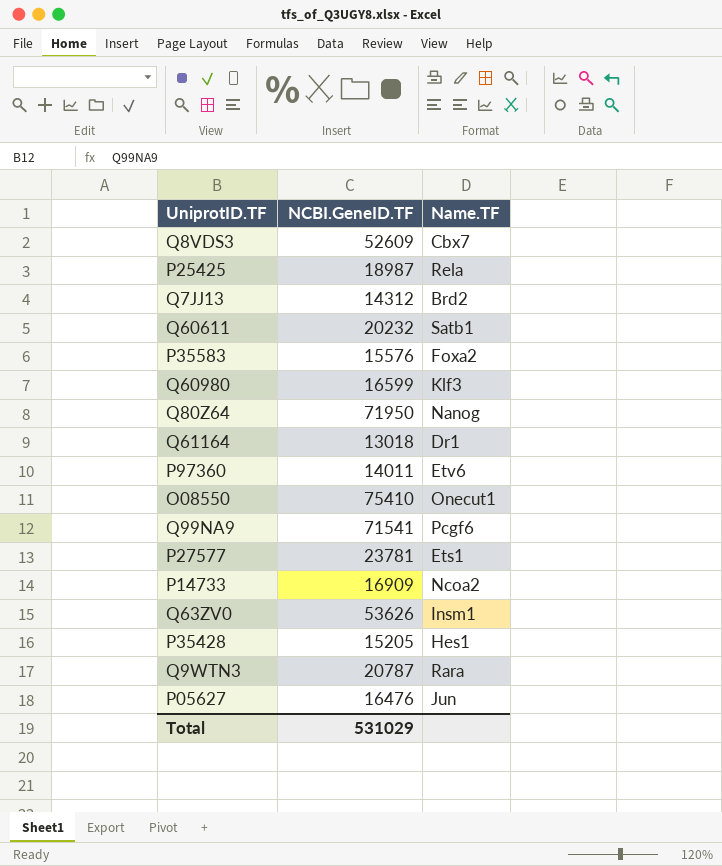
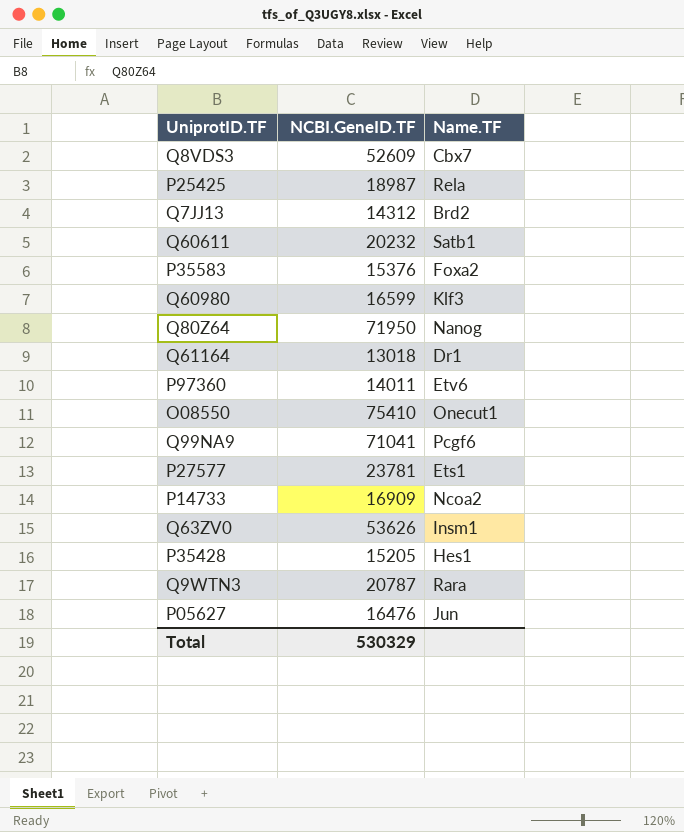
P35583 | NCBI.GeneID.TF: 15576 -> 15376
Q99NA9 | NCBI.GeneID.TF: 71541 -> 71041
Total | NCBI.GeneID.TF: 531029 -> 530329

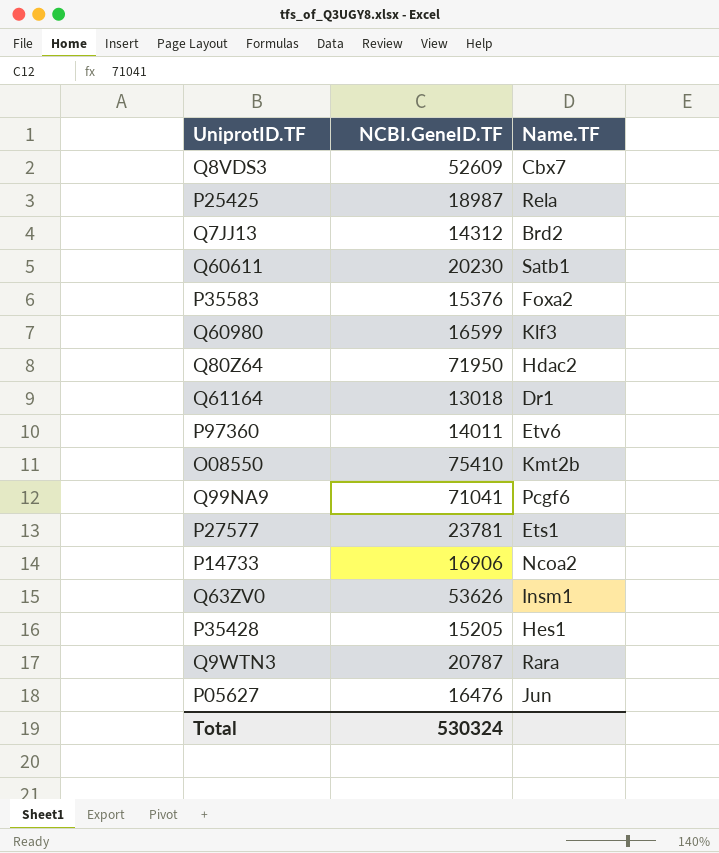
Q60611 | NCBI.GeneID.TF: 20232 -> 20230
Q80Z64 | Name.TF: Nanog -> Hdac2
O08550 | Name.TF: Onecut1 -> Kmt2b
P14733 | NCBI.GeneID.TF: 16909 -> 16906
Total | NCBI.GeneID.TF: 530329 -> 530324

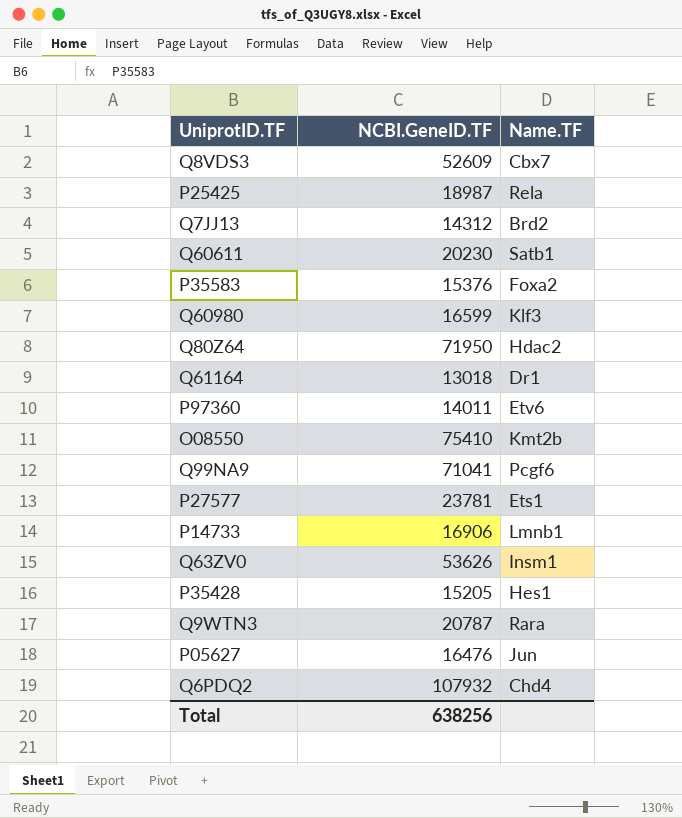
P14733 | Name.TF: Ncoa2 -> Lmnb1
row Q6PDQ2: none -> 107932 | Chd4
Total | NCBI.GeneID.TF: 530324 -> 638256

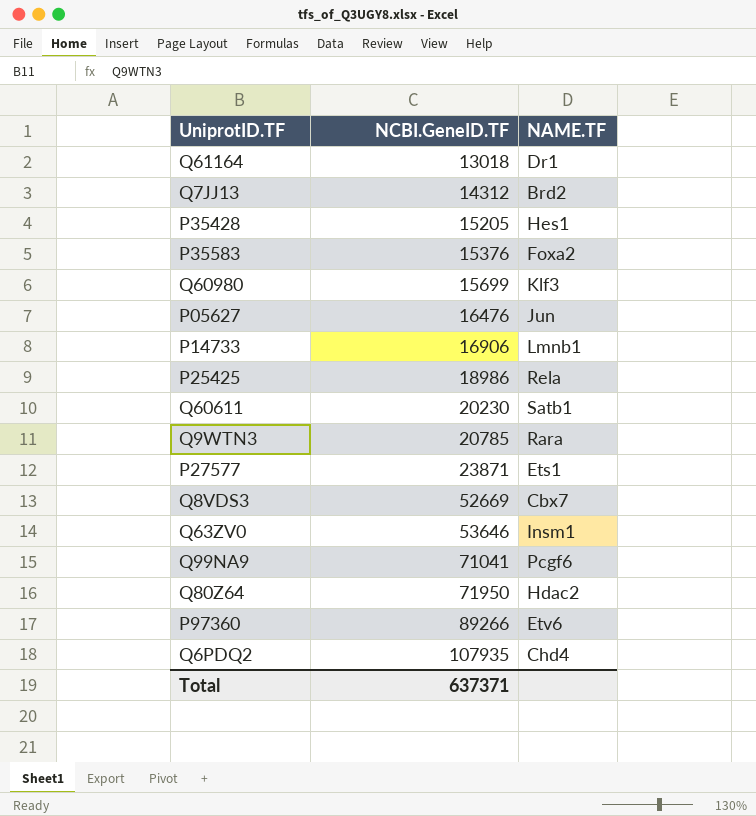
row order: none -> NCBI.GeneID.TF ascending
column name: Name.TF -> NAME.TF
row O08550: 75410 | Kmt2b -> none
Q60980 | NCBI.GeneID.TF: 16599 -> 15699
P25425 | NCBI.GeneID.TF: 18987 -> 18986
Q9WTN3 | NCBI.GeneID.TF: 20787 -> 20785
P27577 | NCBI.GeneID.TF: 23781 -> 23871
Q8VDS3 | NCBI.GeneID.TF: 52609 -> 52669
Q63ZV0 | NCBI.GeneID.TF: 53626 -> 53646
P97360 | NCBI.GeneID.TF: 14011 -> 89266
Q6PDQ2 | NCBI.GeneID.TF: 107932 -> 107935
Total | NCBI.GeneID.TF: 638256 -> 637371

